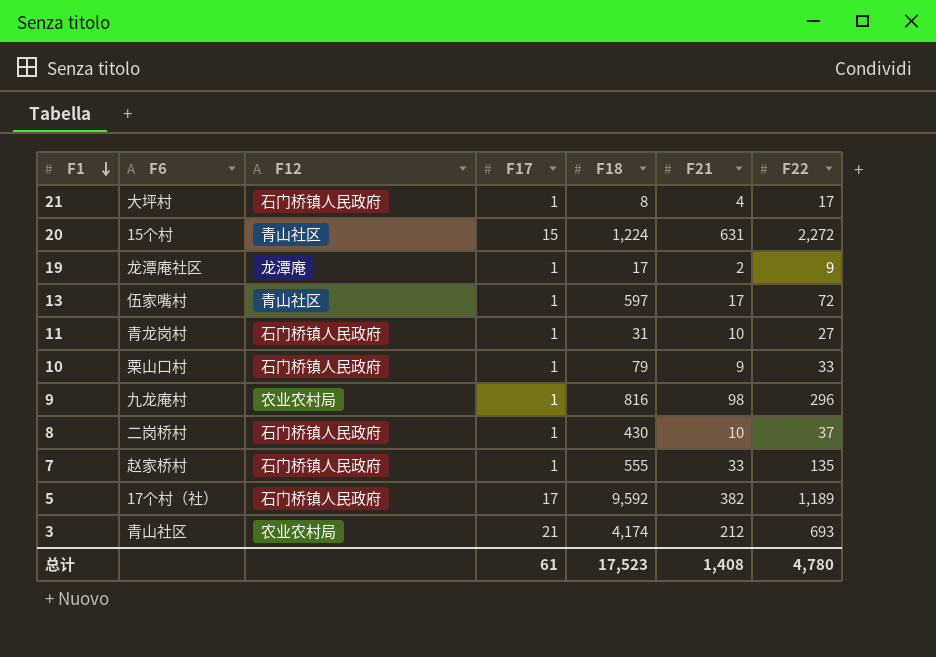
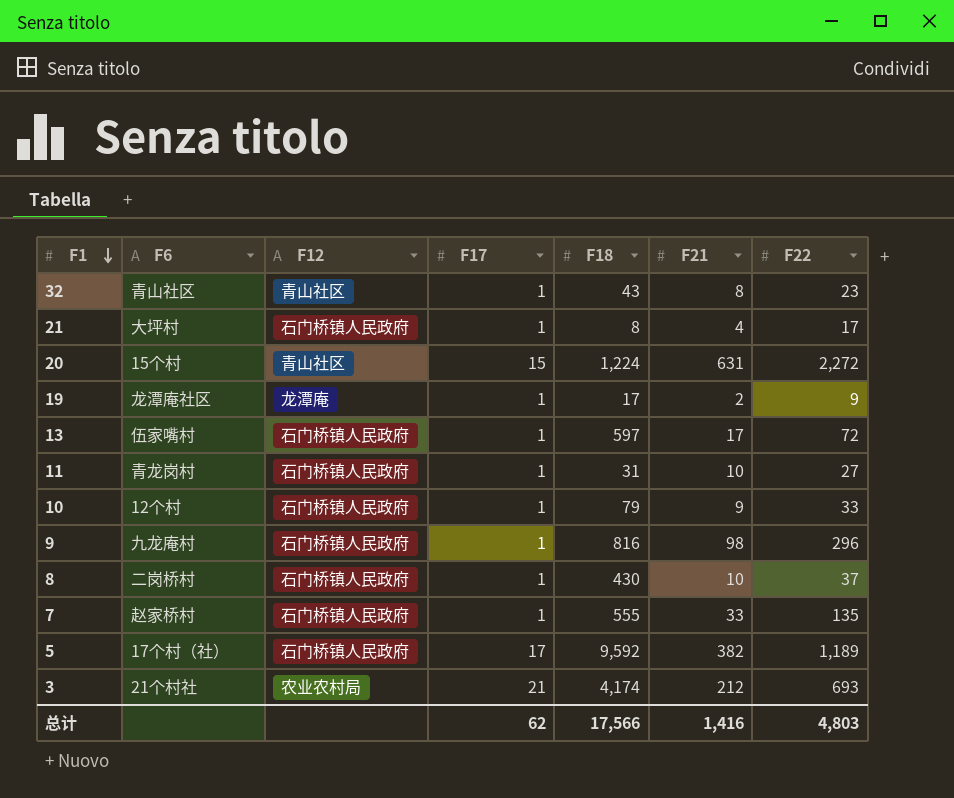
row 32: none -> 青山社区 | 青山社区 | 1 | 43 | 8 | 23
13 | F12: 青山社区 -> 石门桥镇人民政府
10 | F6: 栗山口村 -> 12个村
9 | F12: 农业农村局 -> 石门桥镇人民政府
3 | F6: 青山社区 -> 21个村社
总计 | F17: 61 -> 62
总计 | F18: 17,523 -> 17,566
总计 | F21: 1,408 -> 1,416
总计 | F22: 4,780 -> 4,803

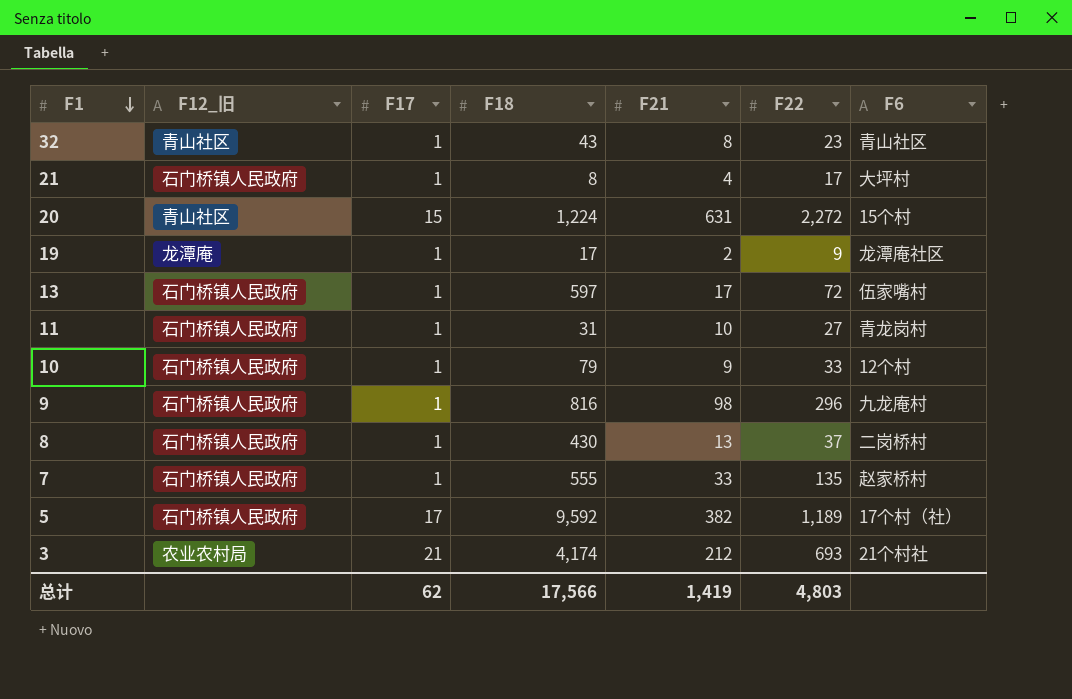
column name: F12 -> F12_旧
column F6 | position: 2 -> 7
8 | F21: 10 -> 13
总计 | F21: 1,416 -> 1,419

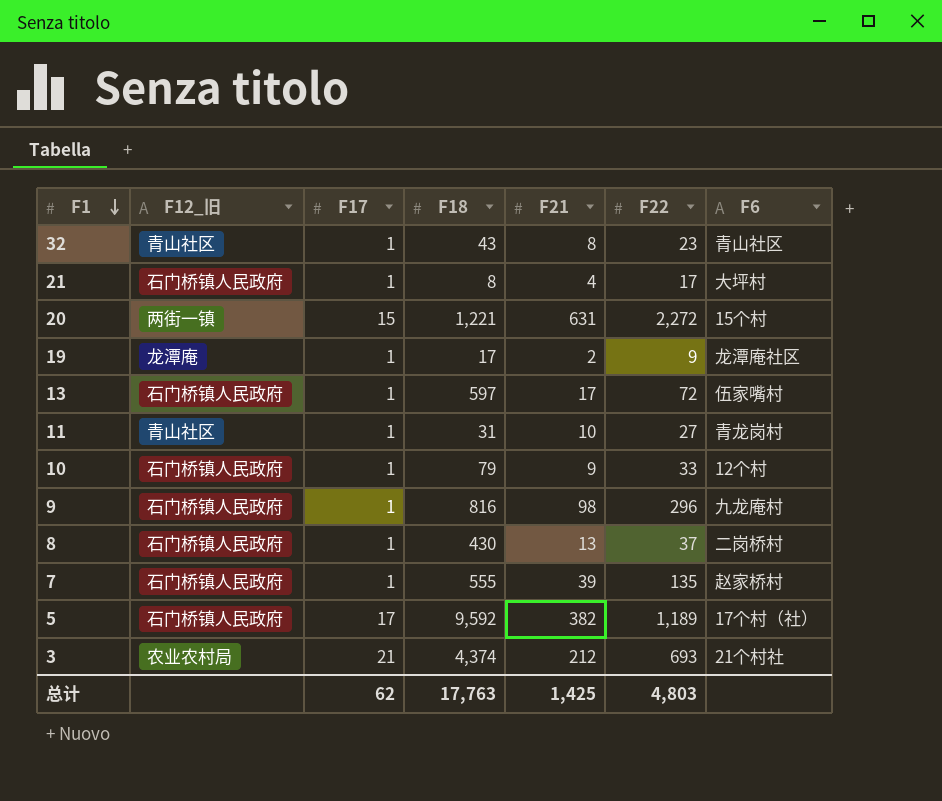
20 | F12_旧: 青山社区 -> 两街一镇
20 | F18: 1,224 -> 1,221
11 | F12_旧: 石门桥镇人民政府 -> 青山社区
7 | F21: 33 -> 39
3 | F18: 4,174 -> 4,374
总计 | F18: 17,566 -> 17,763
总计 | F21: 1,419 -> 1,425

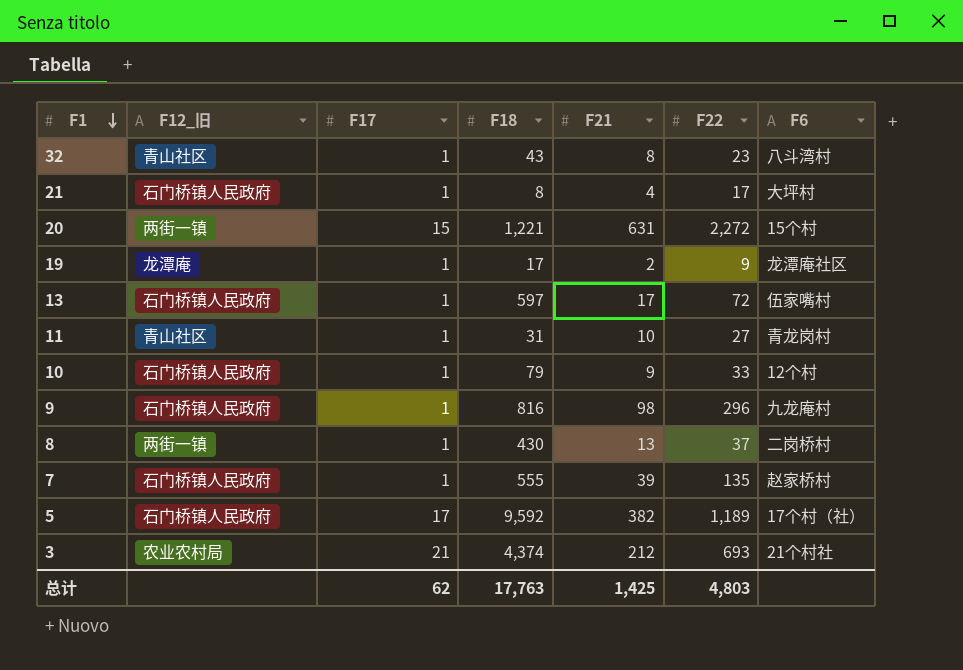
32 | F6: 青山社区 -> 八斗湾村
8 | F12_旧: 石门桥镇人民政府 -> 两街一镇

